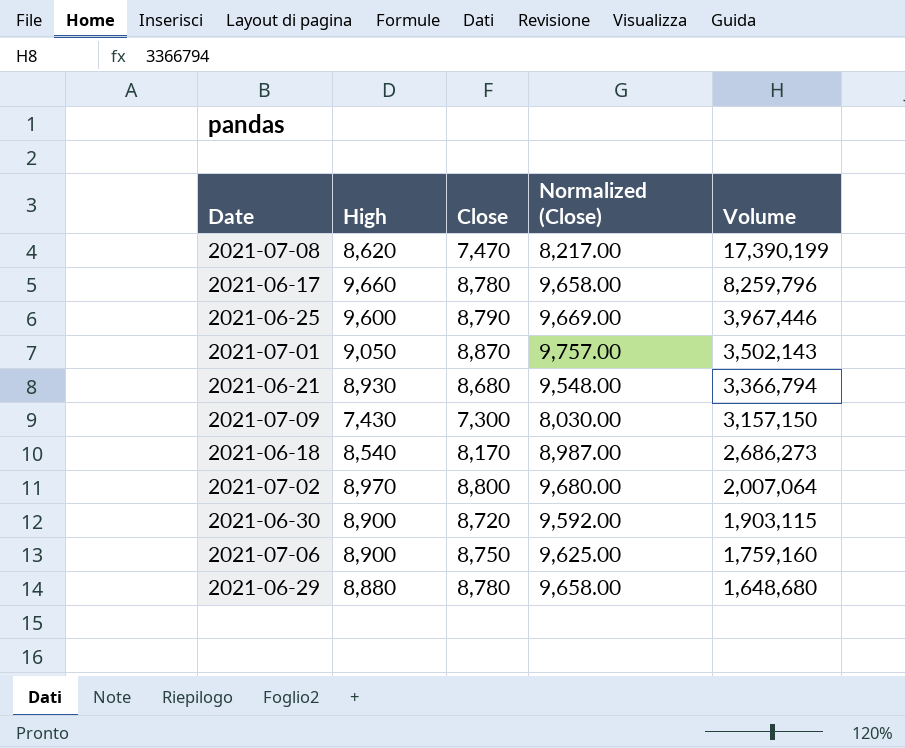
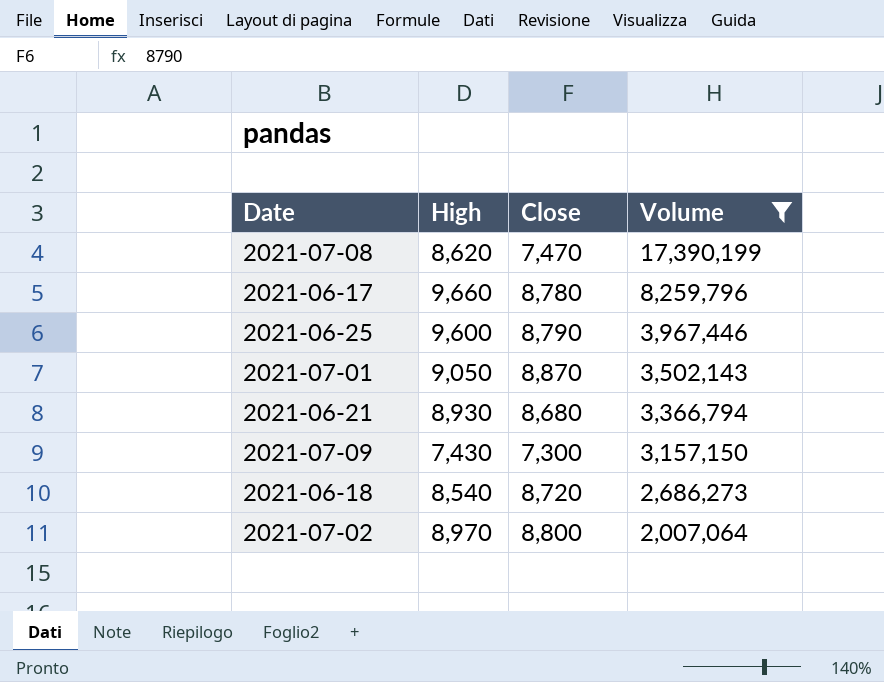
filter: none -> Volume >= 2,007,064
column Normalized (Close) | formula: [Close] * 1.1 -> none
2021-06-18 | Close: 8,170 -> 8,720

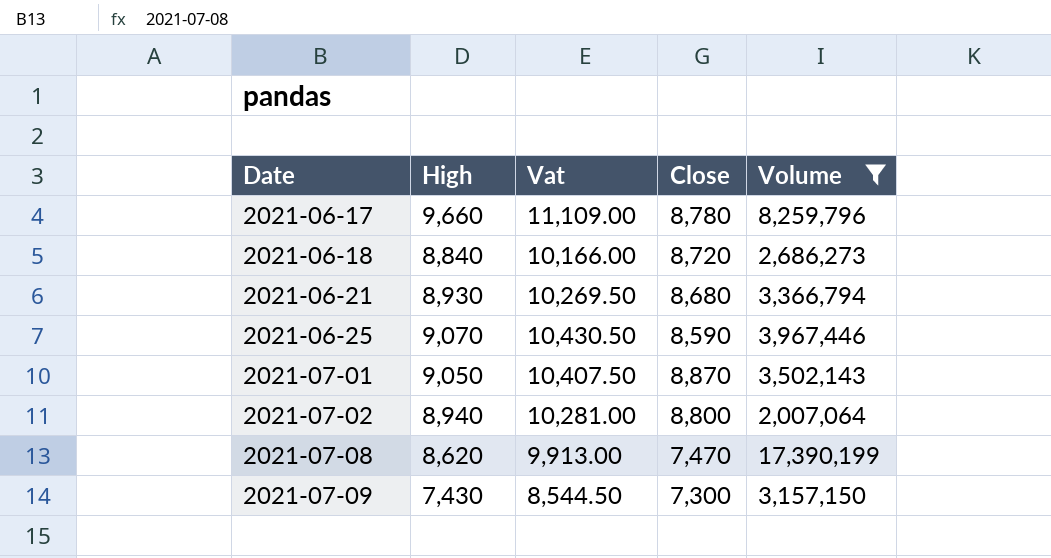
row order: Volume descending -> Date ascending
column Vat | formula: none -> [High] * 1.15
2021-06-18 | High: 8,540 -> 8,840
2021-06-25 | High: 9,600 -> 9,070
2021-06-25 | Close: 8,790 -> 8,590
2021-07-02 | High: 8,970 -> 8,940

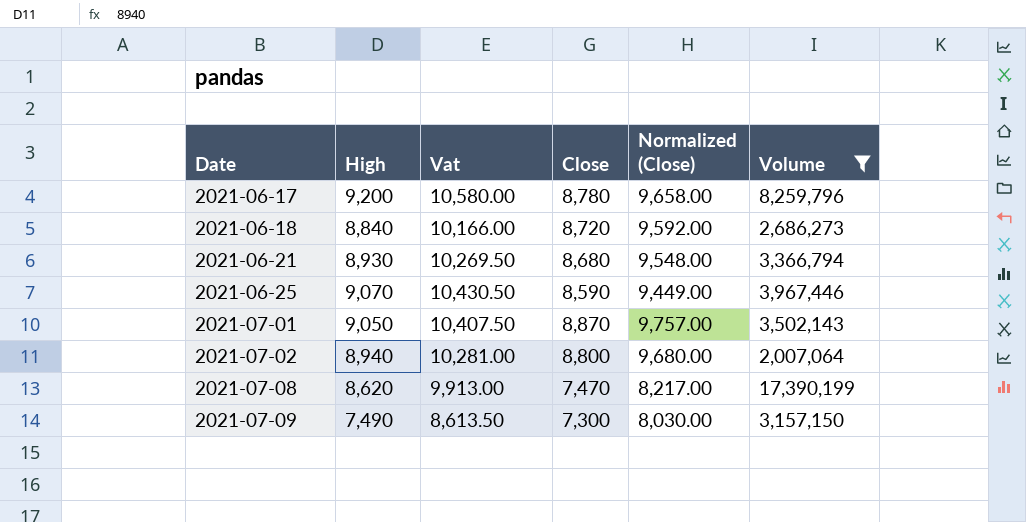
column Normalized (Close) | formula: none -> [Close] * 1.1
2021-06-17 | High: 9,660 -> 9,200
2021-06-17 | Vat: 11,109.00 -> 10,580.00
2021-07-09 | High: 7,430 -> 7,490
2021-07-09 | Vat: 8,544.50 -> 8,613.50

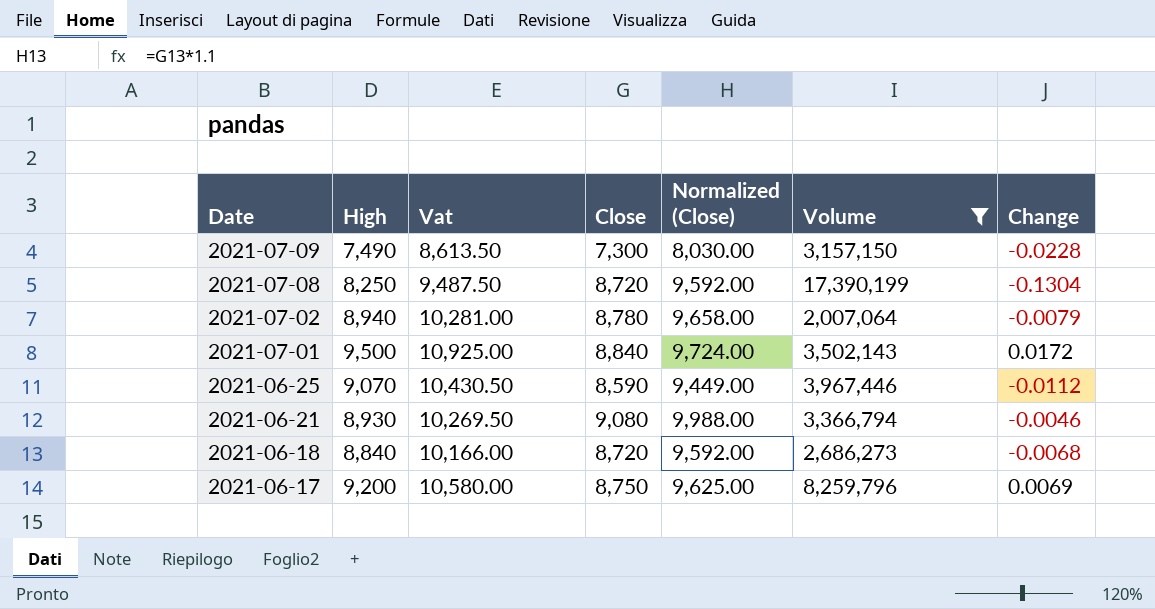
row order: Date ascending -> Date descending
column Change | position: none -> 7
2021-07-08 | High: 8,620 -> 8,250
2021-07-08 | Vat: 9,913.00 -> 9,487.50
2021-07-08 | Close: 7,470 -> 8,720
2021-07-08 | Normalized (Close): 8,217.00 -> 9,592.00
2021-07-02 | Close: 8,800 -> 8,780
2021-07-02 | Normalized (Close): 9,680.00 -> 9,658.00
2021-07-01 | High: 9,050 -> 9,500
2021-07-01 | Vat: 10,407.50 -> 10,925.00
2021-07-01 | Close: 8,870 -> 8,840
2021-07-01 | Normalized (Close): 9,757.00 -> 9,724.00
2021-06-21 | Close: 8,680 -> 9,080
2021-06-21 | Normalized (Close): 9,548.00 -> 9,988.00
2021-06-17 | Close: 8,780 -> 8,750
2021-06-17 | Normalized (Close): 9,658.00 -> 9,625.00

